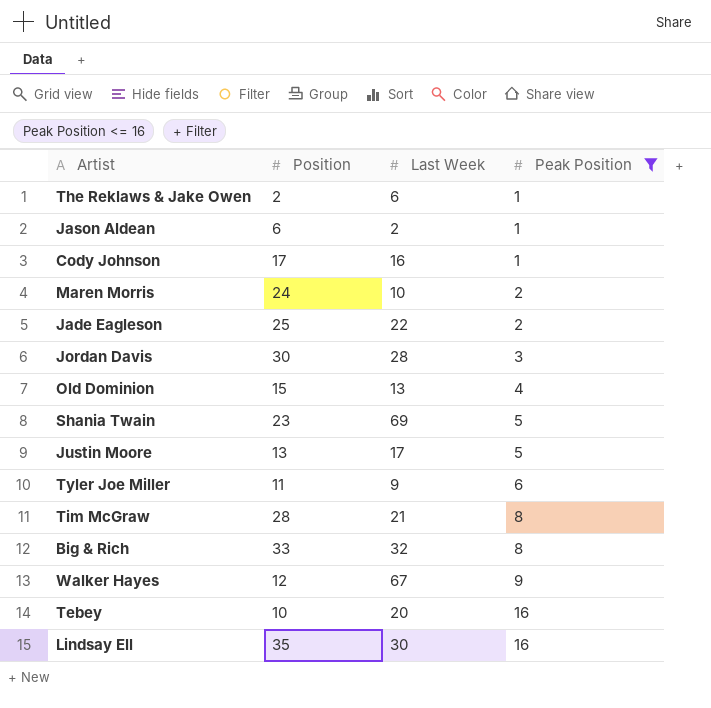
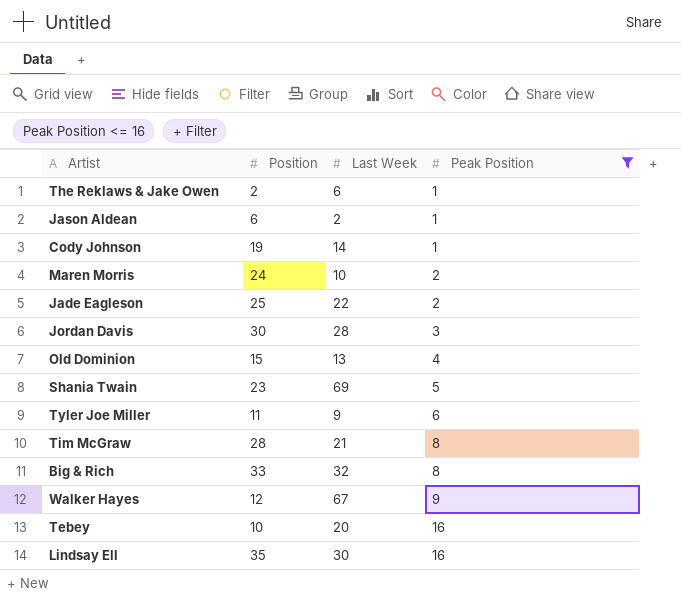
row Justin Moore: 13 | 17 | 5 -> none
Cody Johnson | Position: 17 -> 19
Cody Johnson | Last Week: 16 -> 14

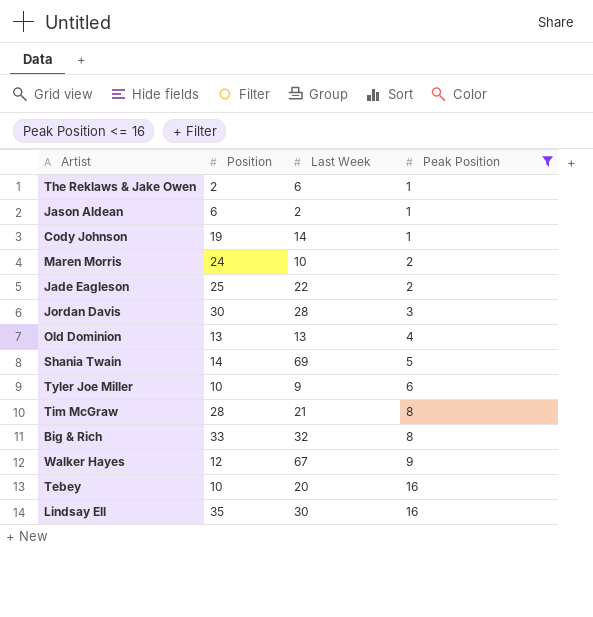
Old Dominion | Position: 15 -> 13
Shania Twain | Position: 23 -> 14
Tyler Joe Miller | Position: 11 -> 10

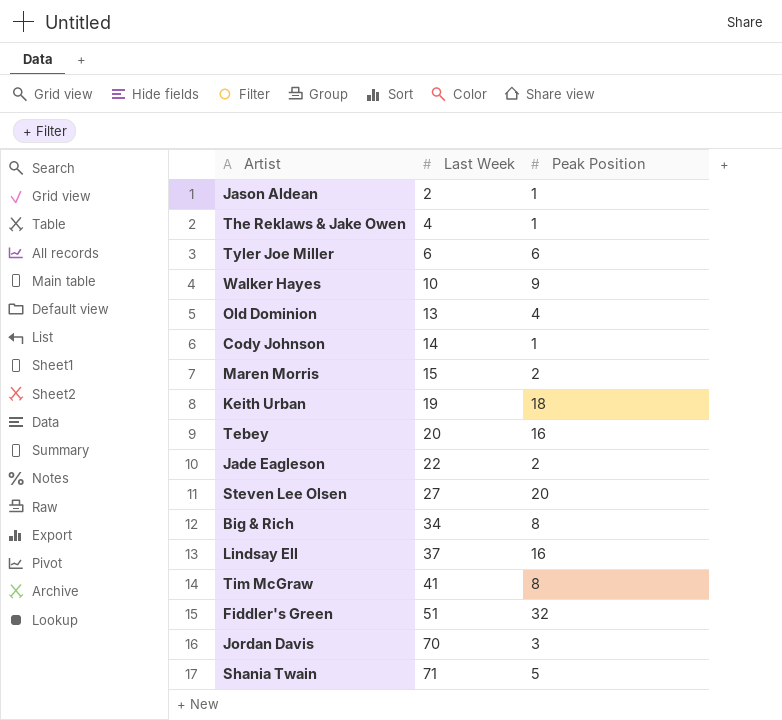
filter: Peak Position <= 16 -> none
row order: Peak Position ascending -> Last Week ascending
column Position | position: 2 -> none
The Reklaws & Jake Owen | Last Week: 6 -> 4
Tyler Joe Miller | Last Week: 9 -> 6
Walker Hayes | Last Week: 67 -> 10
Maren Morris | Last Week: 10 -> 15
Big & Rich | Last Week: 32 -> 34
Lindsay Ell | Last Week: 30 -> 37
Tim McGraw | Last Week: 21 -> 41
Jordan Davis | Last Week: 28 -> 70
Shania Twain | Last Week: 69 -> 71

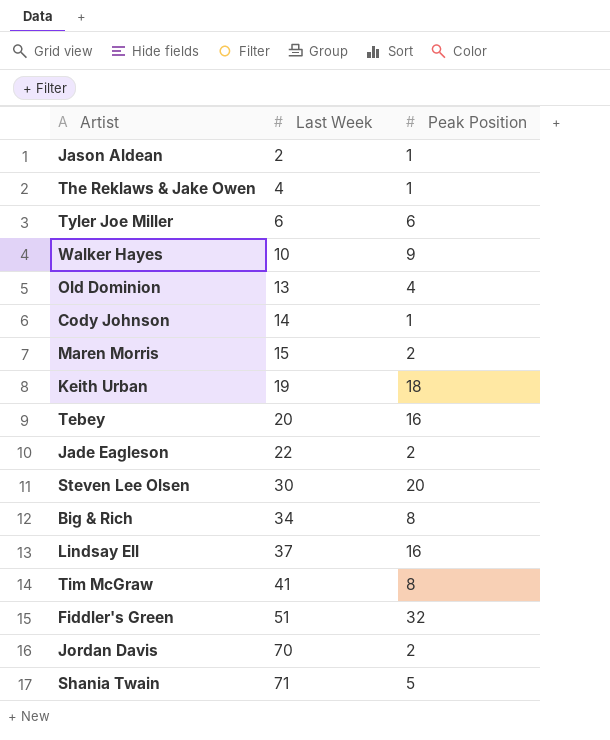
Steven Lee Olsen | Last Week: 27 -> 30
Jordan Davis | Peak Position: 3 -> 2

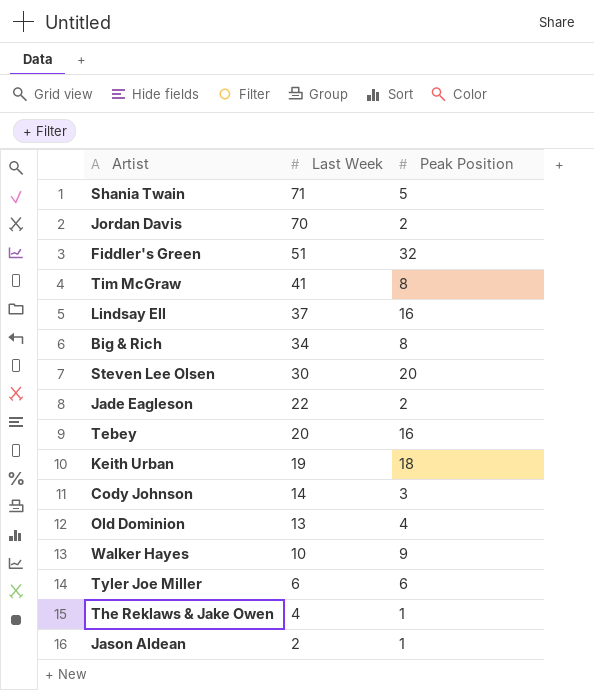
row order: Last Week ascending -> Last Week descending
row Maren Morris: 15 | 2 -> none
Cody Johnson | Peak Position: 1 -> 3

